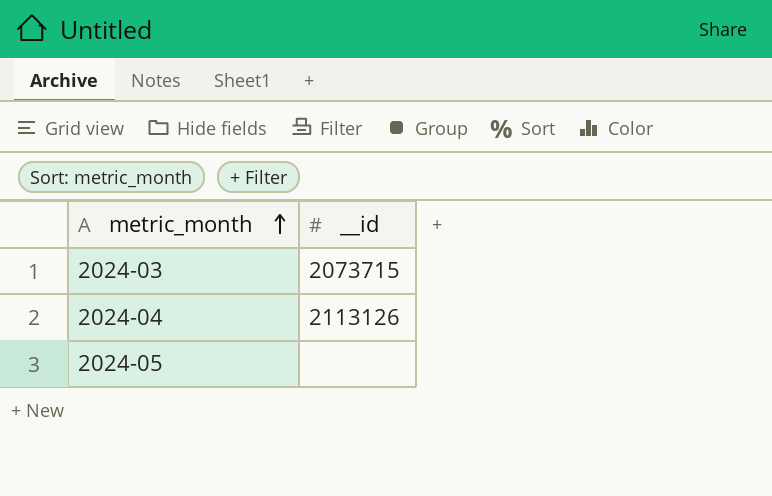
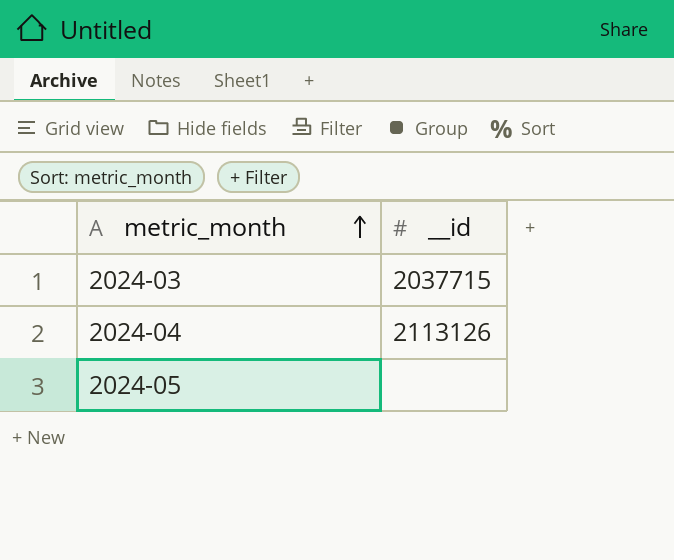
2024-03 | __id: 2073715 -> 2037715

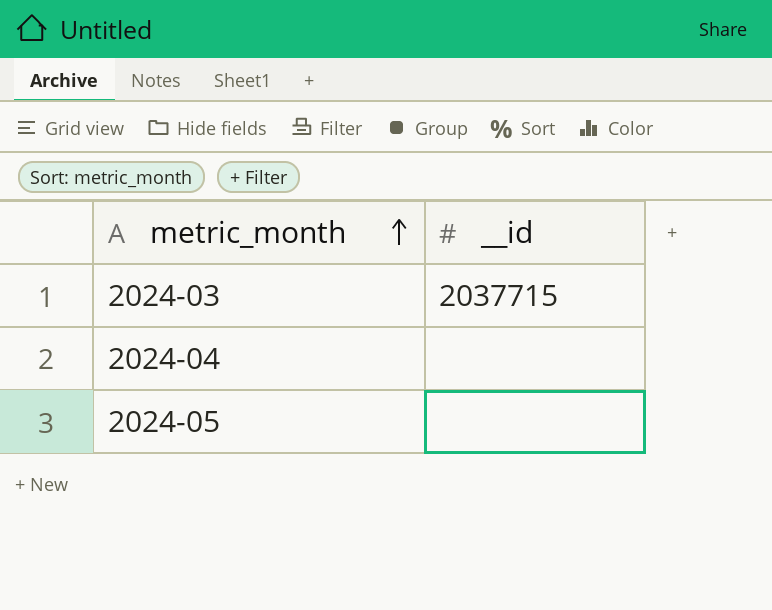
2024-04 | __id: 2113126 -> none

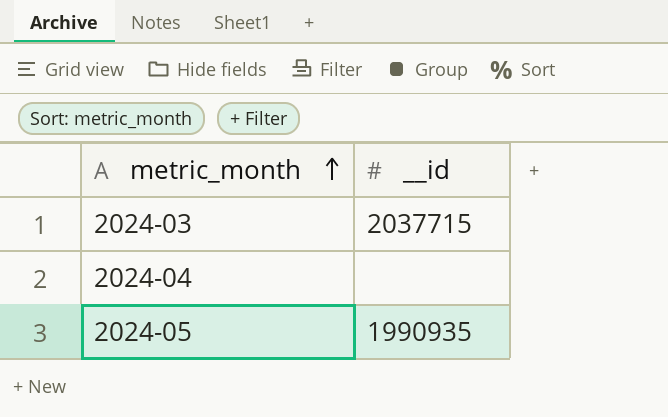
2024-05 | __id: none -> 1990935

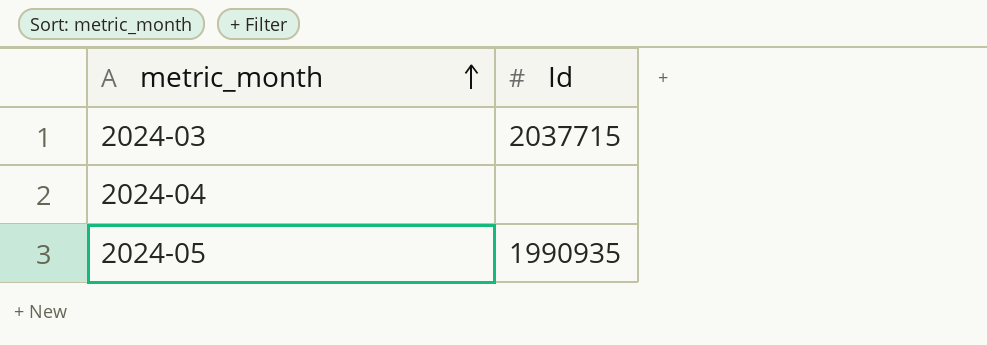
column name: __id -> Id

